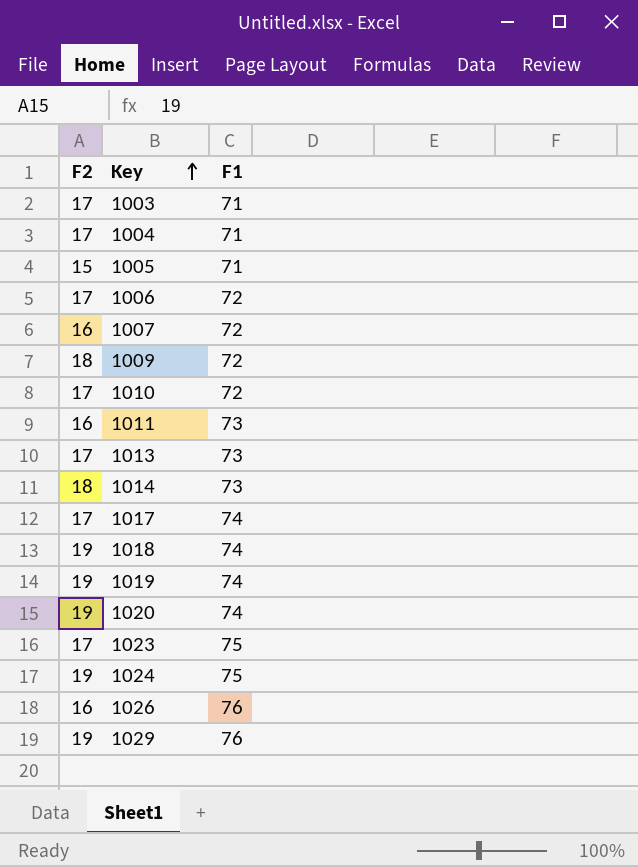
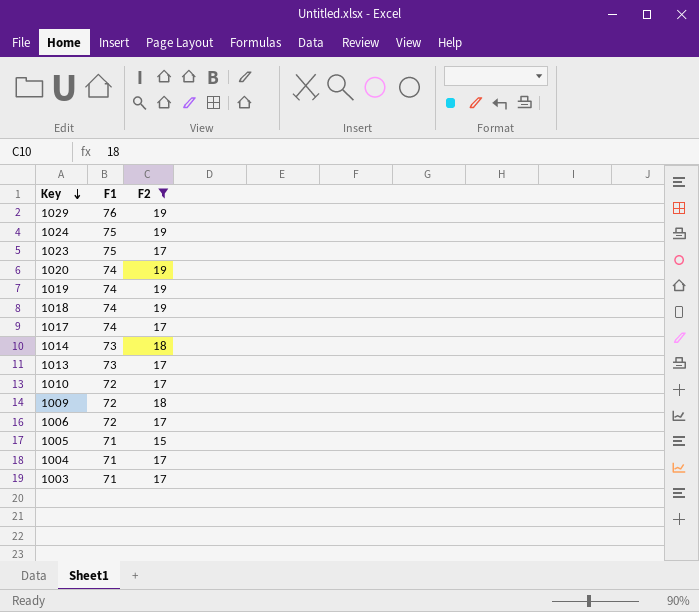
filter: none -> F2 != 16
row order: Key ascending -> Key descending
column F2 | position: 1 -> 3

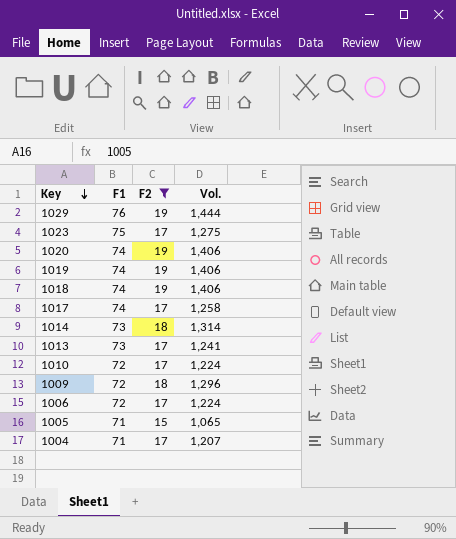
column Vol. | formula: none -> [F1] * [F2]
row 1024: 75 | 19 -> none
row 1003: 71 | 17 -> none

